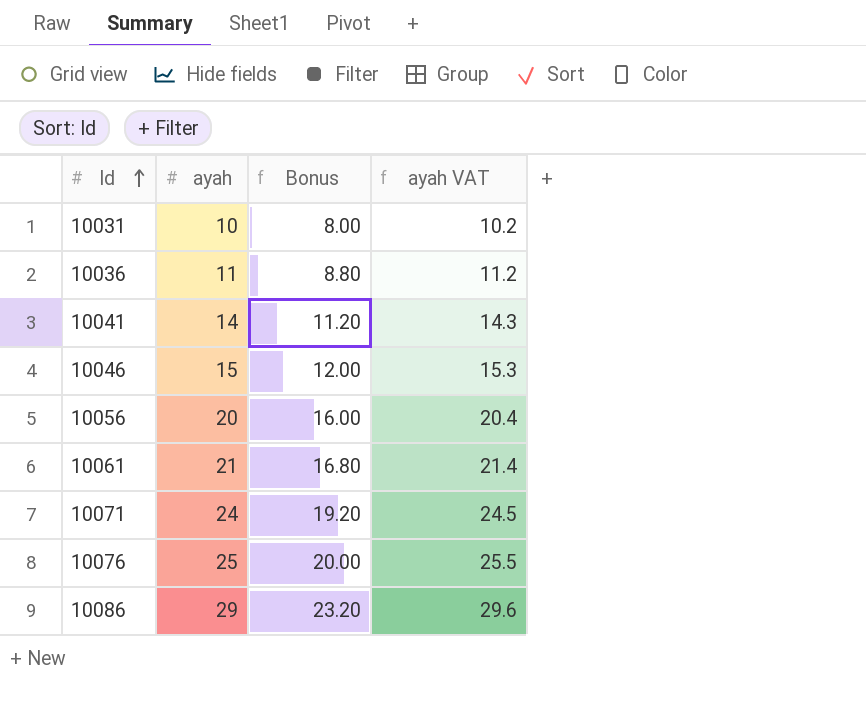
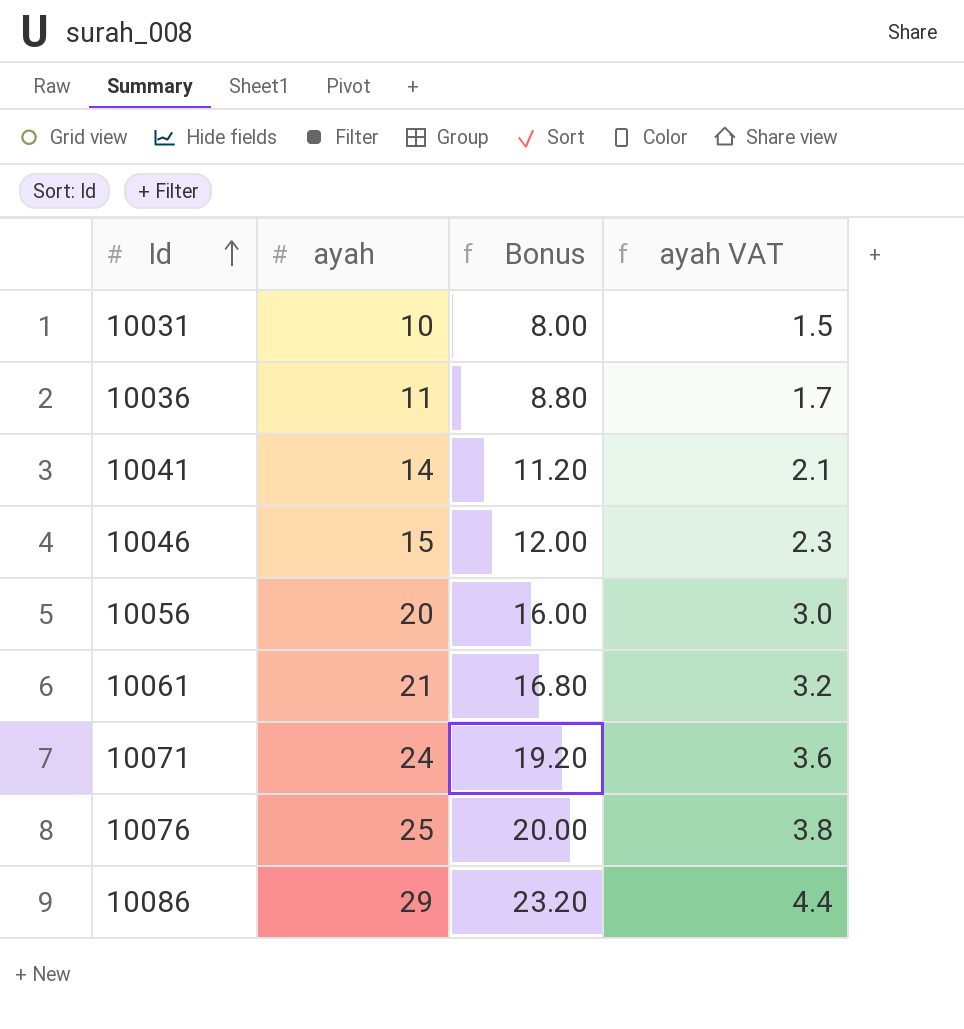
column ayah VAT | formula: [ayah] * 1.02 -> [ayah] * 0.15

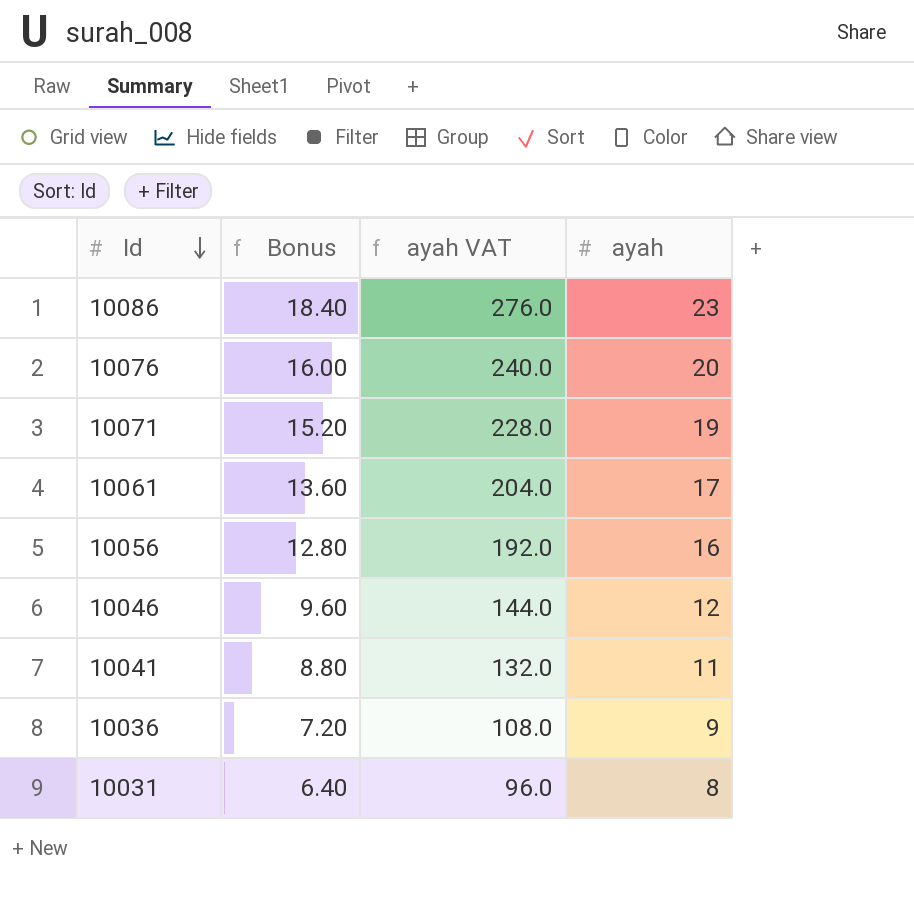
row order: Id ascending -> Id descending
column ayah VAT | formula: [ayah] * 0.15 -> [ayah] * 12
column ayah | position: 2 -> 4
10086 | Bonus: 23.20 -> 18.40
10086 | ayah: 29 -> 23
10076 | Bonus: 20.00 -> 16.00
10076 | ayah: 25 -> 20
10071 | Bonus: 19.20 -> 15.20
10071 | ayah: 24 -> 19
10061 | Bonus: 16.80 -> 13.60
10061 | ayah: 21 -> 17
10056 | Bonus: 16.00 -> 12.80
10056 | ayah: 20 -> 16
10046 | Bonus: 12.00 -> 9.60
10046 | ayah: 15 -> 12
10041 | Bonus: 11.20 -> 8.80
10041 | ayah: 14 -> 11
10036 | Bonus: 8.80 -> 7.20
10036 | ayah: 11 -> 9
10031 | Bonus: 8.00 -> 6.40
10031 | ayah: 10 -> 8

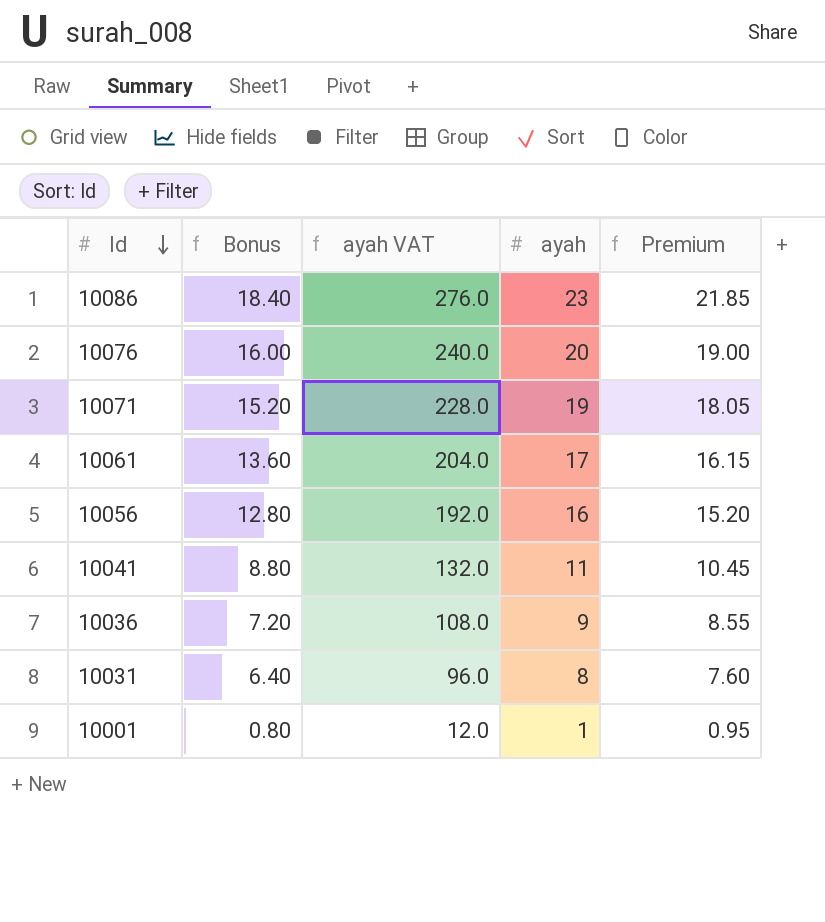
column Premium | formula: none -> [ayah] * 0.95
row 10046: 9.60 | 144.0 | 12 -> none
row 10001: none -> 0.80 | 12.0 | 1 | 0.95

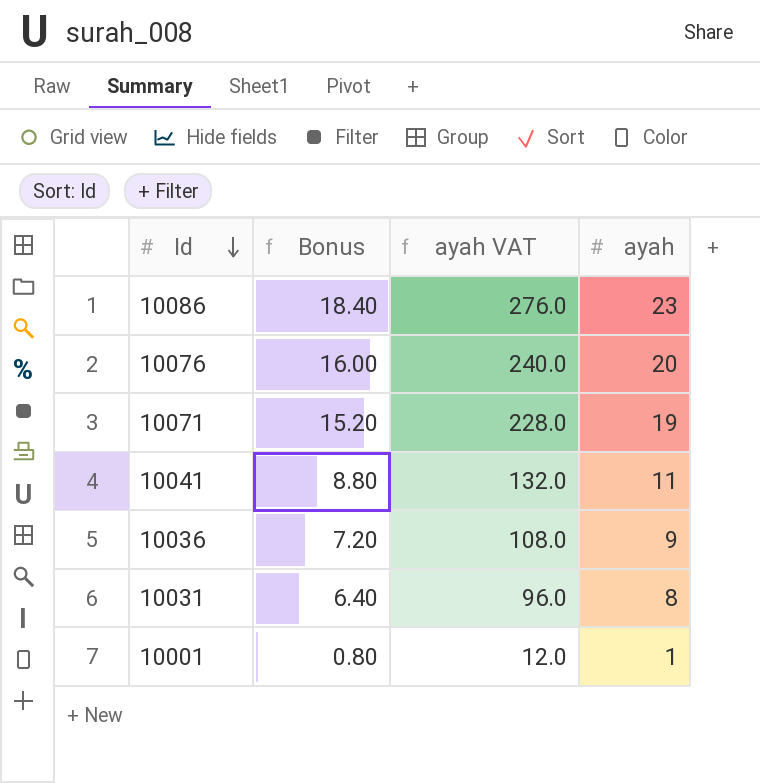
column Premium | formula: [ayah] * 0.95 -> none
row 10061: 13.60 | 204.0 | 17 | 16.15 -> none
row 10056: 12.80 | 192.0 | 16 | 15.20 -> none

